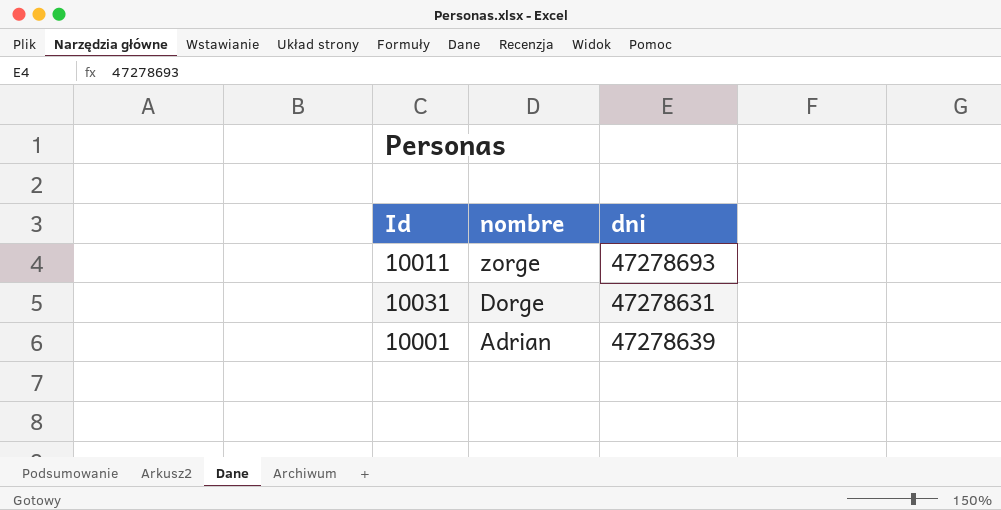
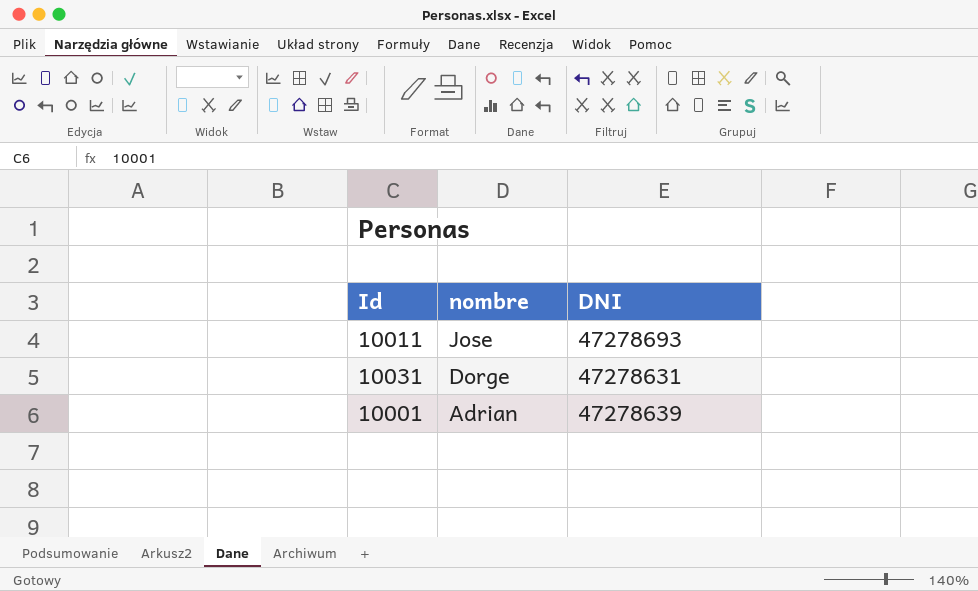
column name: dni -> DNI
10011 | nombre: zorge -> Jose

